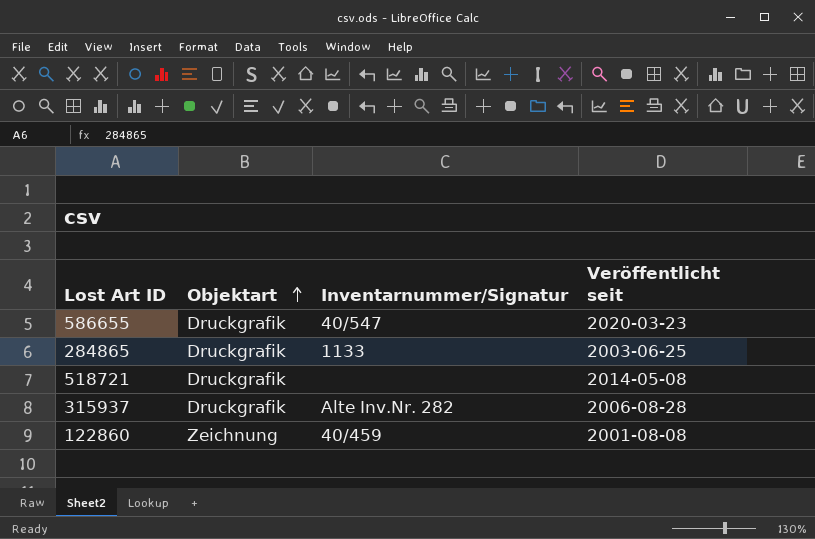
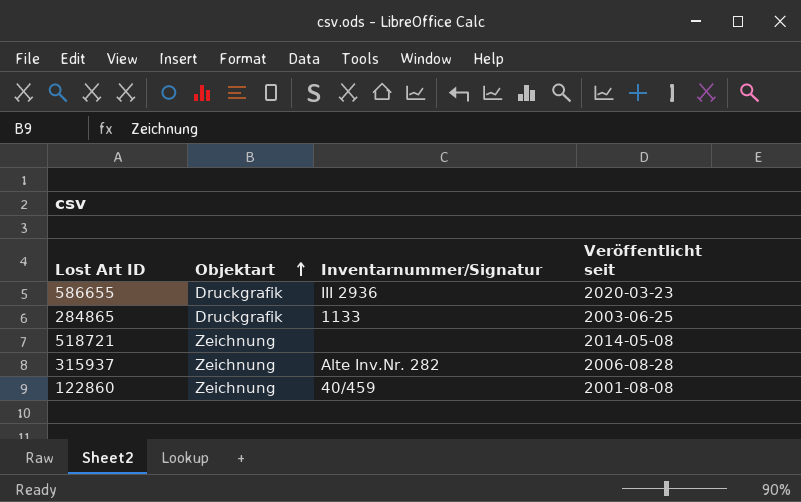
586655 | Inventarnummer/Signatur: 40/547 -> III 2936
518721 | Objektart: Druckgrafik -> Zeichnung
315937 | Objektart: Druckgrafik -> Zeichnung

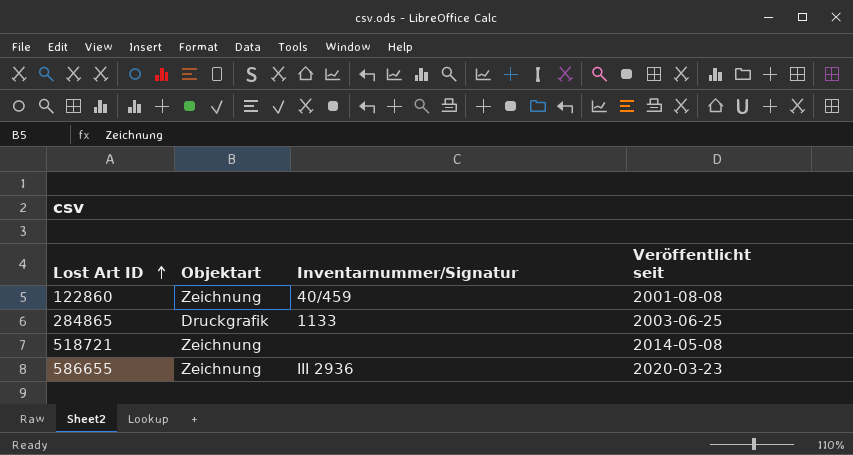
row order: Objektart ascending -> Lost Art ID ascending
row 315937: Zeichnung | Alte Inv.Nr. 282 | 2006-08-28 -> none
586655 | Objektart: Druckgrafik -> Zeichnung

